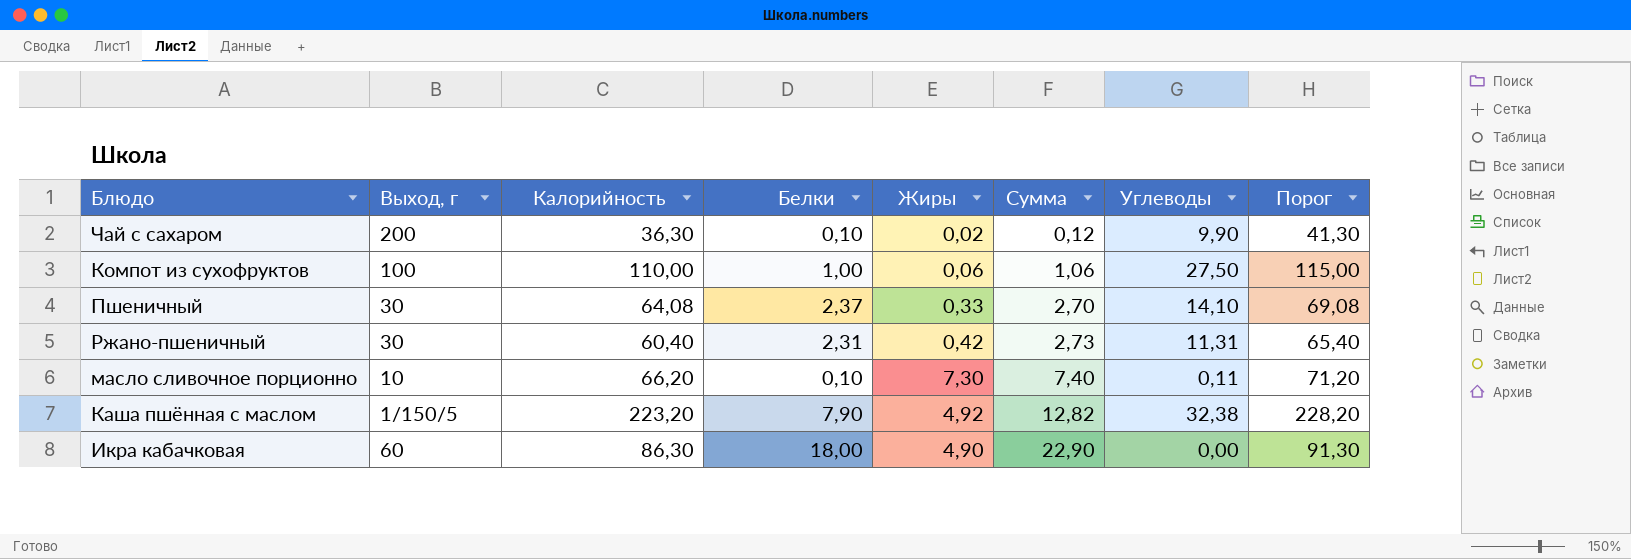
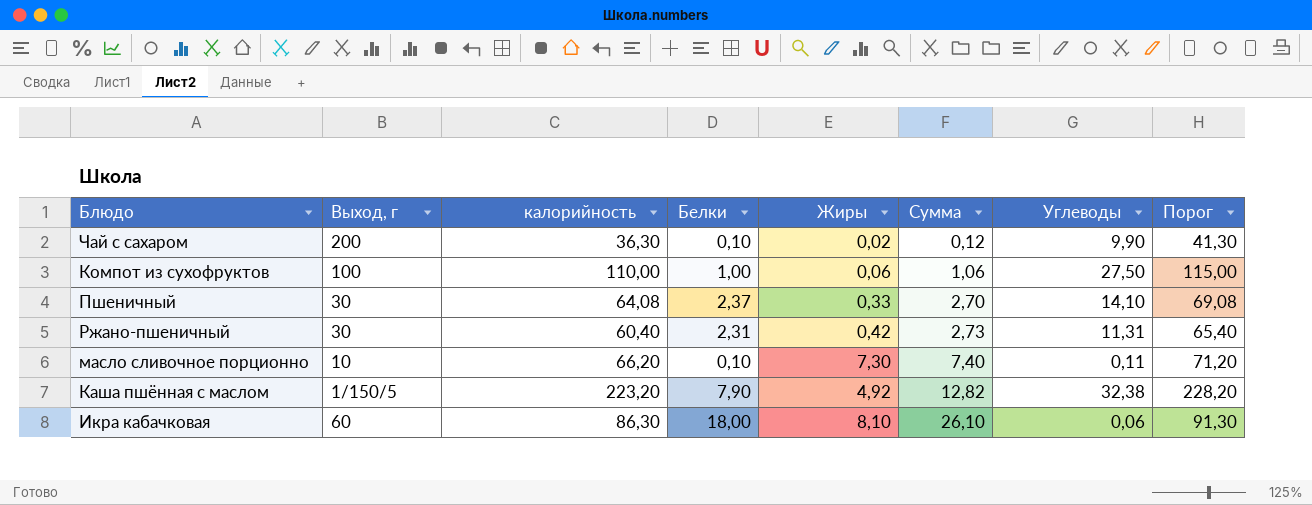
column name: Калорийность -> калорийность
Икра кабачковая | Жиры: 4,90 -> 8,10
Икра кабачковая | Сумма: 22,90 -> 26,10
Икра кабачковая | Углеводы: 0,00 -> 0,06

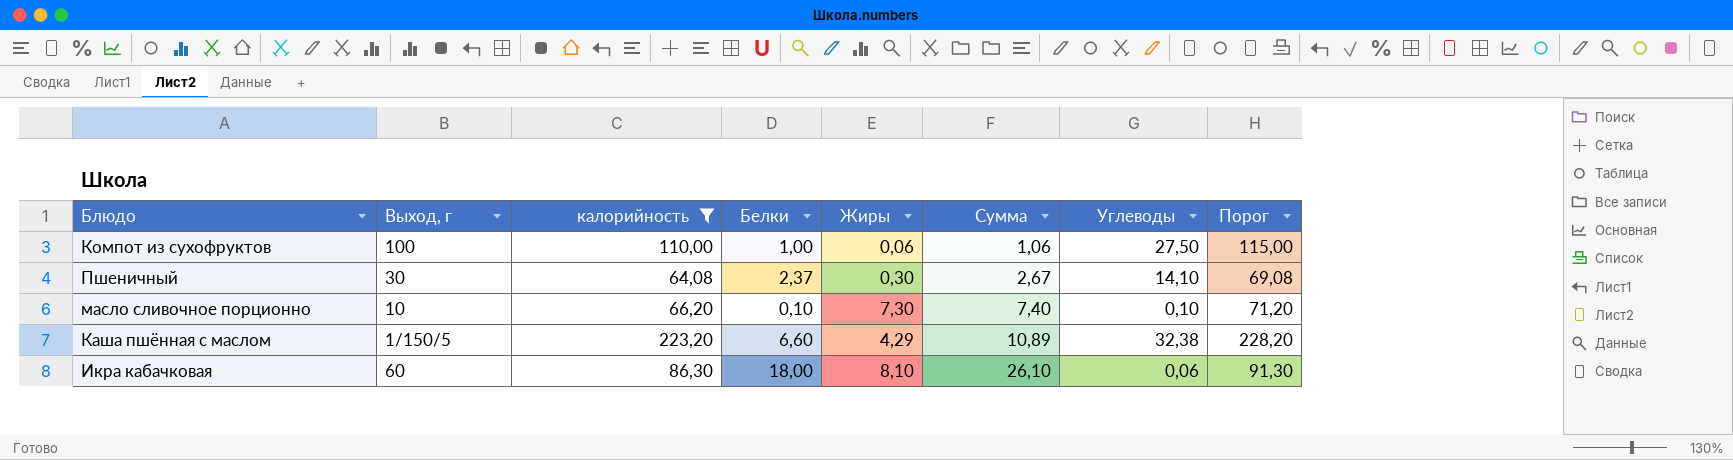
filter: none -> калорийность >= 64,08
Пшеничный | Жиры: 0,33 -> 0,30
Пшеничный | Сумма: 2,70 -> 2,67
масло сливочное порционно | Углеводы: 0,11 -> 0,10
Каша пшённая с маслом | Белки: 7,90 -> 6,60
Каша пшённая с маслом | Жиры: 4,92 -> 4,29
Каша пшённая с маслом | Сумма: 12,82 -> 10,89

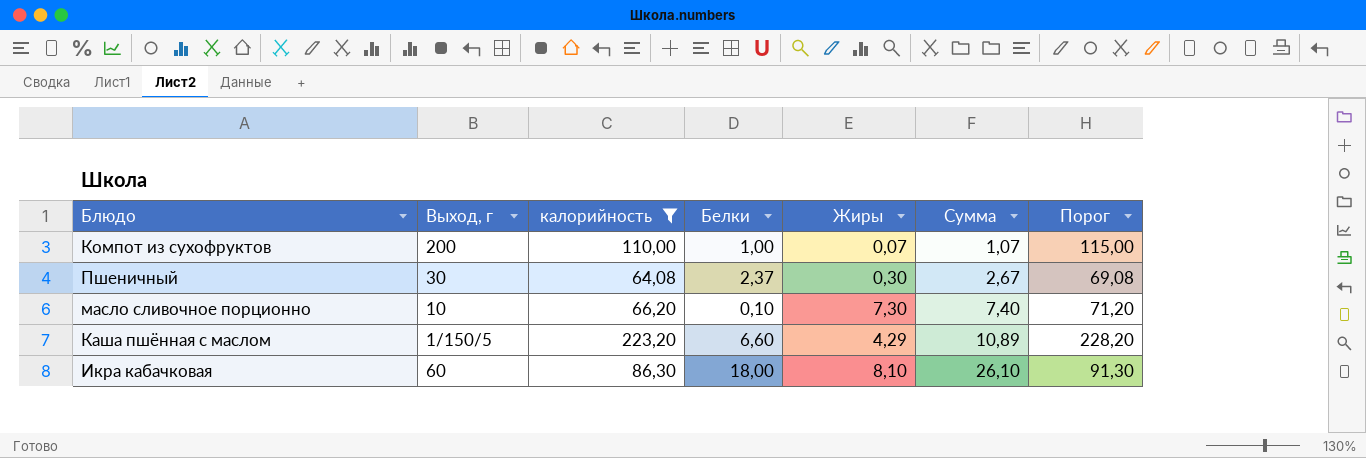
column Углеводы | position: 7 -> none
Компот из сухофруктов | Выход, г: 100 -> 200
Компот из сухофруктов | Жиры: 0,06 -> 0,07
Компот из сухофруктов | Сумма: 1,06 -> 1,07

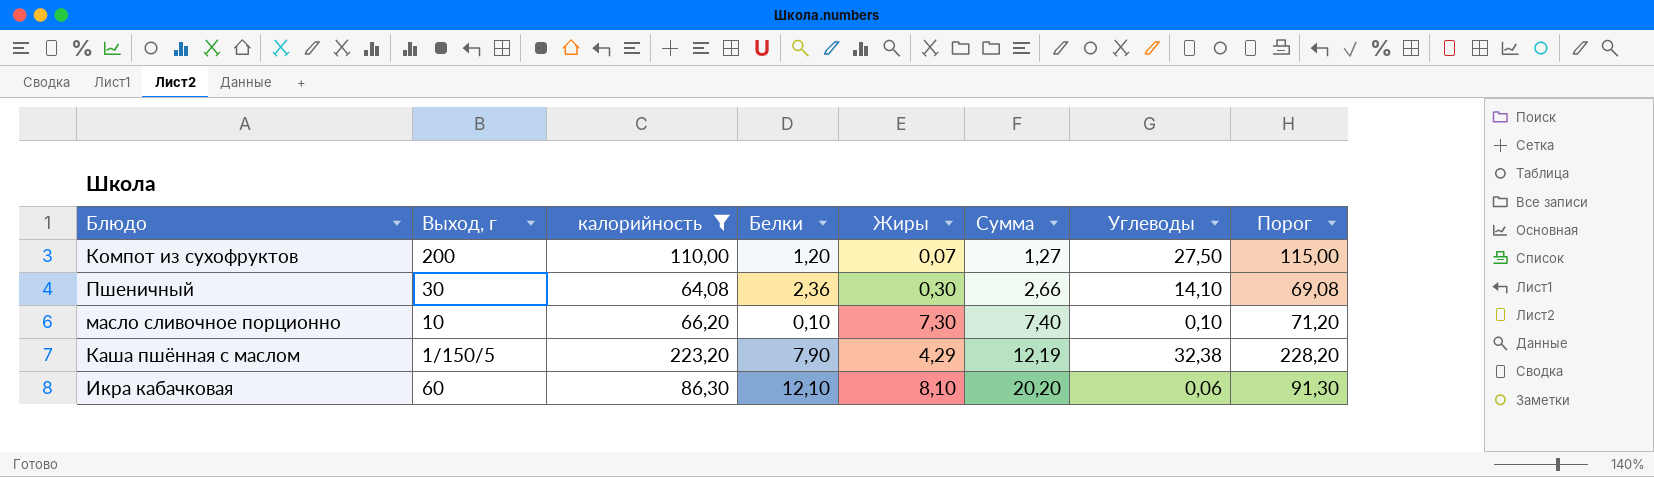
column Углеводы | position: none -> 7
Компот из сухофруктов | Белки: 1,00 -> 1,20
Компот из сухофруктов | Сумма: 1,07 -> 1,27
Пшеничный | Белки: 2,37 -> 2,36
Пшеничный | Сумма: 2,67 -> 2,66
Каша пшённая с маслом | Белки: 6,60 -> 7,90
Каша пшённая с маслом | Сумма: 10,89 -> 12,19
Икра кабачковая | Белки: 18,00 -> 12,10
Икра кабачковая | Сумма: 26,10 -> 20,20

